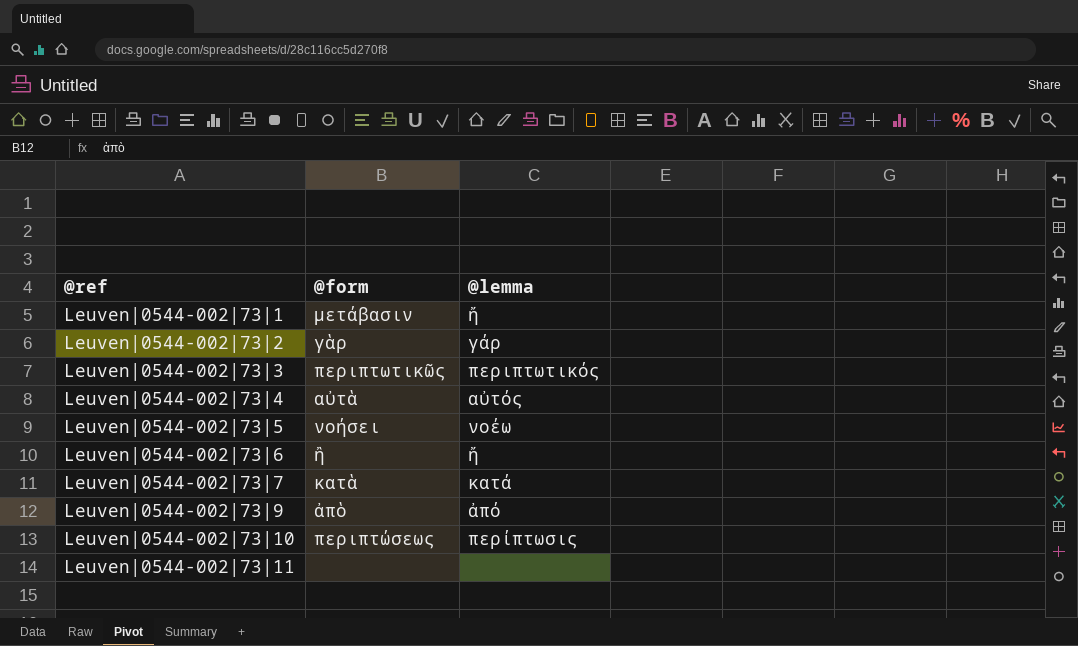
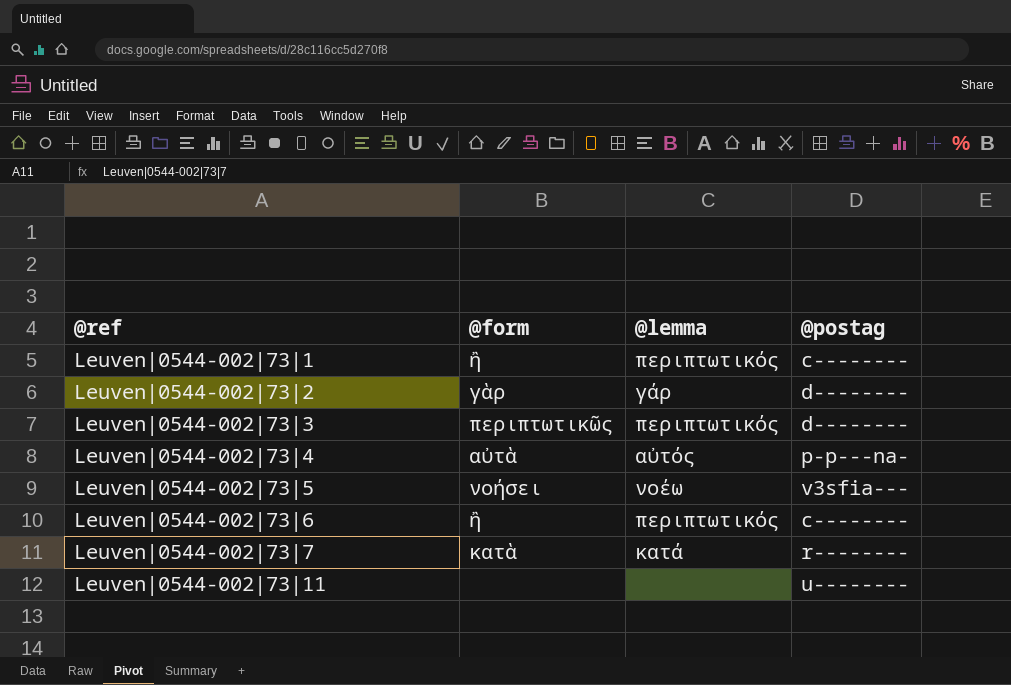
column @postag | position: none -> 4
row Leuven|0544-002|73|9: ἀπὸ | ἀπό -> none
row Leuven|0544-002|73|10: περιπτώσεως | περίπτωσις -> none
Leuven|0544-002|73|1 | @form: μετάβασιν -> ἢ
Leuven|0544-002|73|1 | @lemma: ἤ -> περιπτωτικός
Leuven|0544-002|73|6 | @lemma: ἤ -> περιπτωτικός

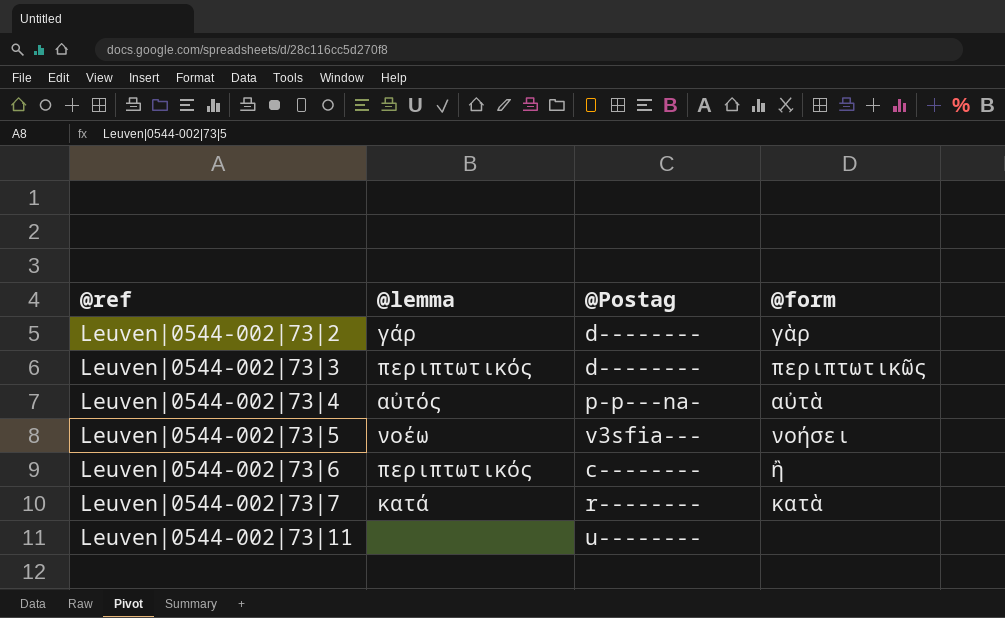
column name: @postag -> @Postag
column @form | position: 2 -> 4
row Leuven|0544-002|73|1: ἢ | περιπτωτικός | c-------- -> none

